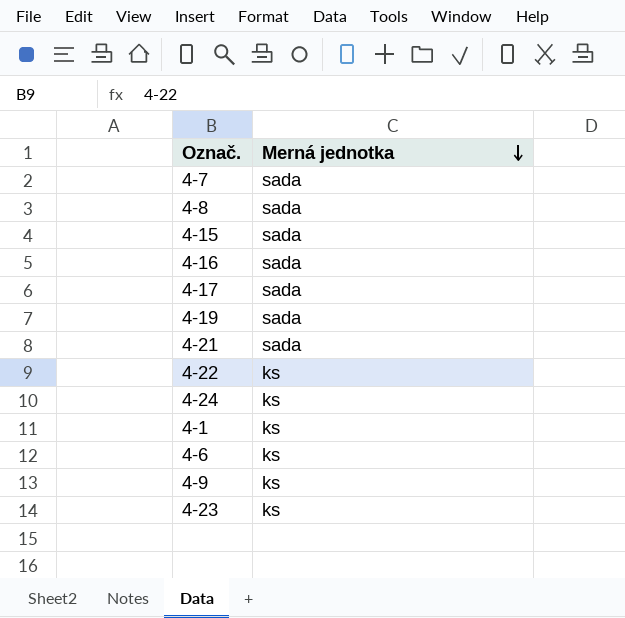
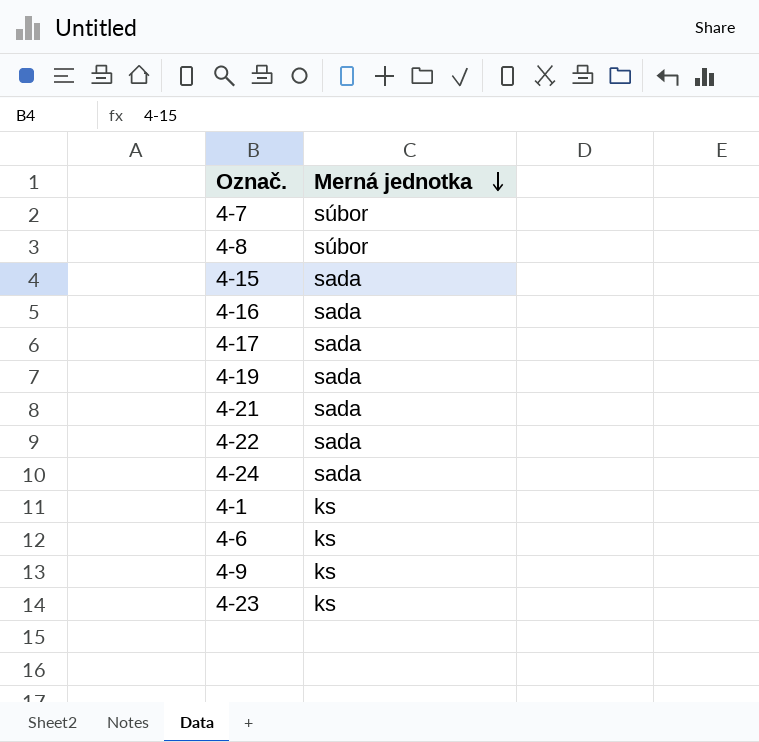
4-7 | Merná jednotka: sada -> súbor
4-8 | Merná jednotka: sada -> súbor
4-22 | Merná jednotka: ks -> sada
4-24 | Merná jednotka: ks -> sada

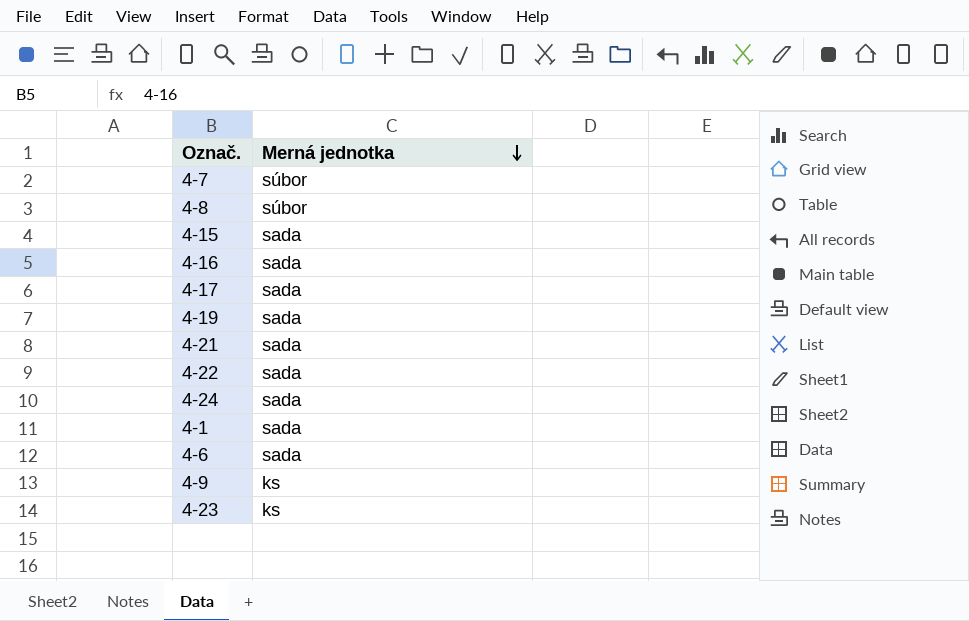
4-1 | Merná jednotka: ks -> sada
4-6 | Merná jednotka: ks -> sada

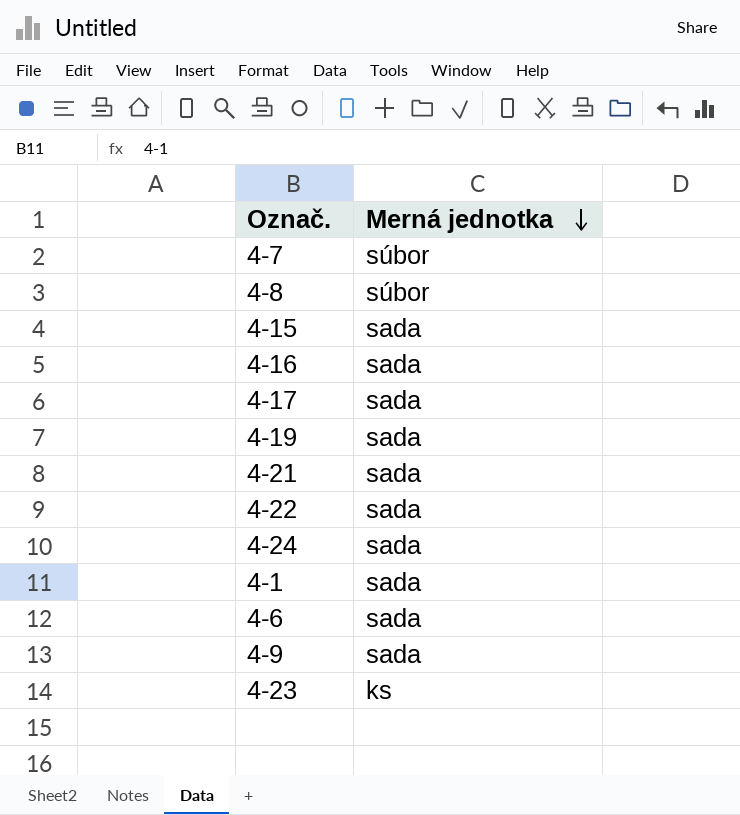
4-9 | Merná jednotka: ks -> sada

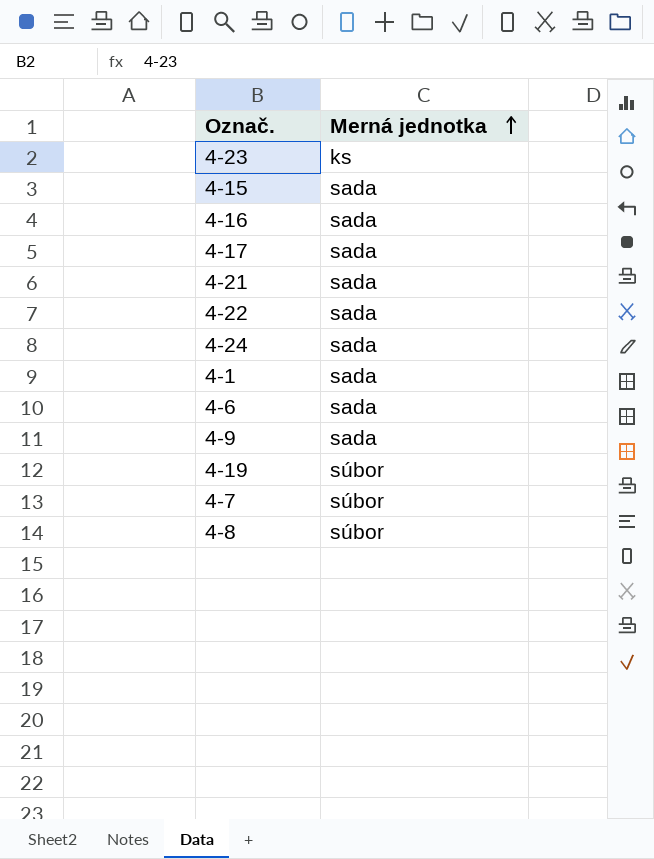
row order: Merná jednotka descending -> Merná jednotka ascending
4-19 | Merná jednotka: sada -> súbor

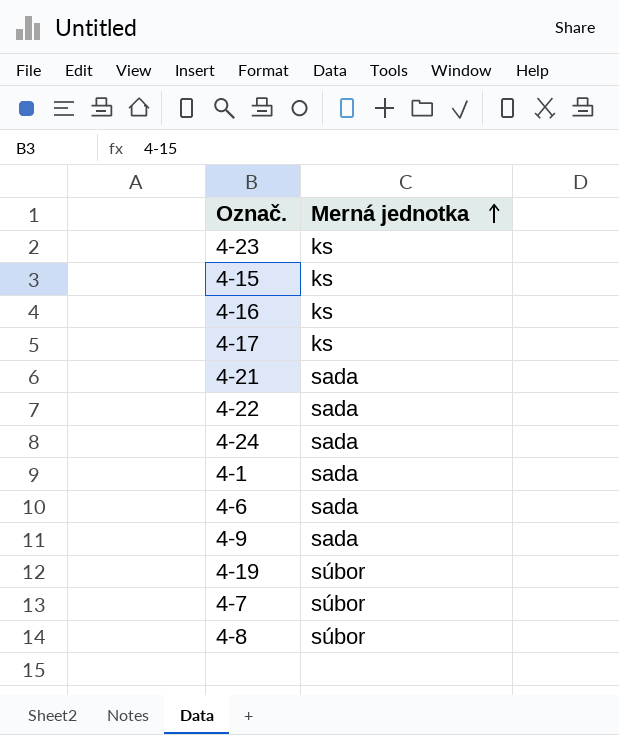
4-15 | Merná jednotka: sada -> ks
4-16 | Merná jednotka: sada -> ks
4-17 | Merná jednotka: sada -> ks

